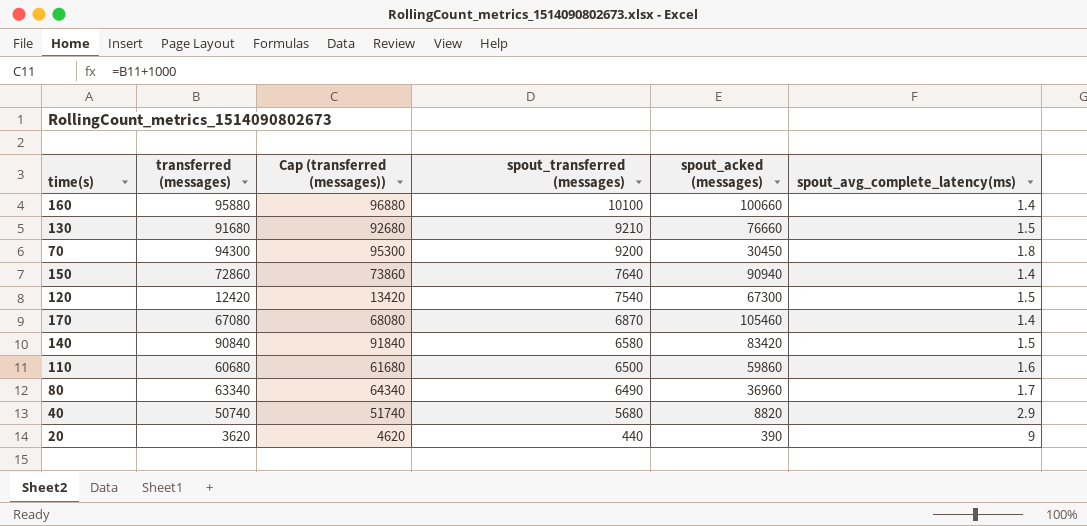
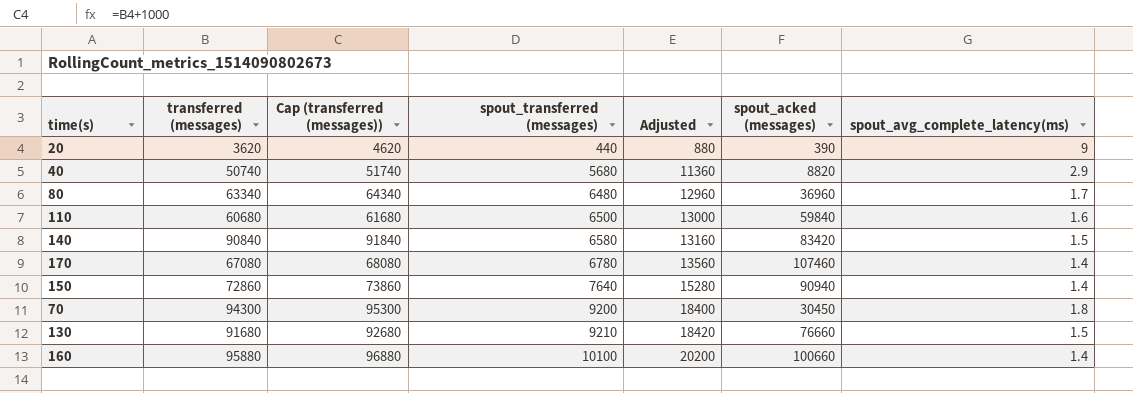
row order: spout_transferred (messages) descending -> spout_transferred (messages) ascending
column Adjusted | formula: none -> [spout_transferred (messages)] * 2
row 120: 12420 | 13420 | 7540 | 67300 | 1.5 -> none
80 | spout_transferred (messages): 6490 -> 6480
110 | spout_acked (messages): 59860 -> 59840
170 | spout_transferred (messages): 6870 -> 6780
170 | spout_acked (messages): 105460 -> 107460

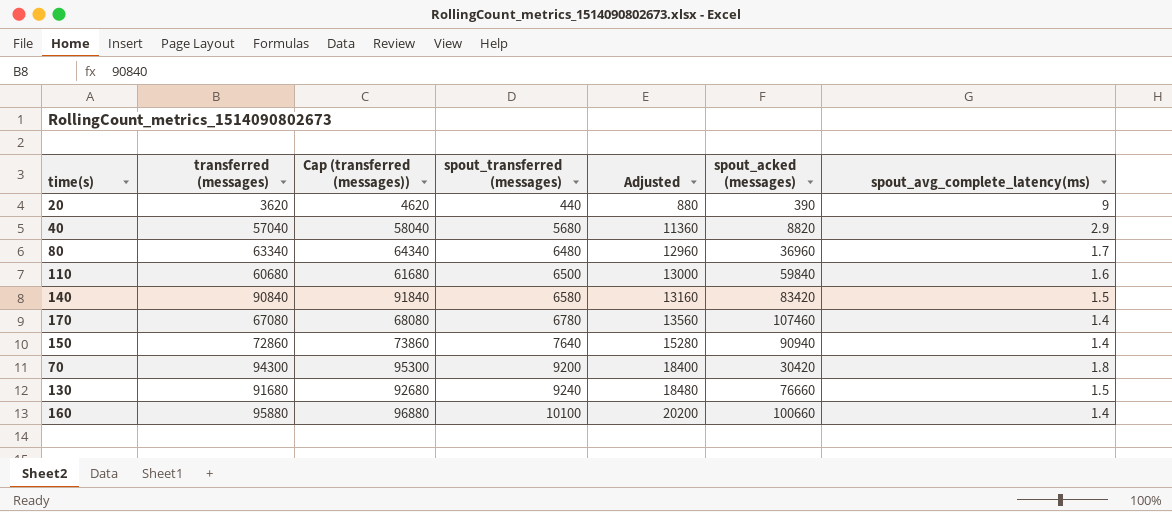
40 | transferred (messages): 50740 -> 57040
40 | Cap (transferred (messages)): 51740 -> 58040
70 | spout_acked (messages): 30450 -> 30420
130 | spout_transferred (messages): 9210 -> 9240
130 | Adjusted: 18420 -> 18480

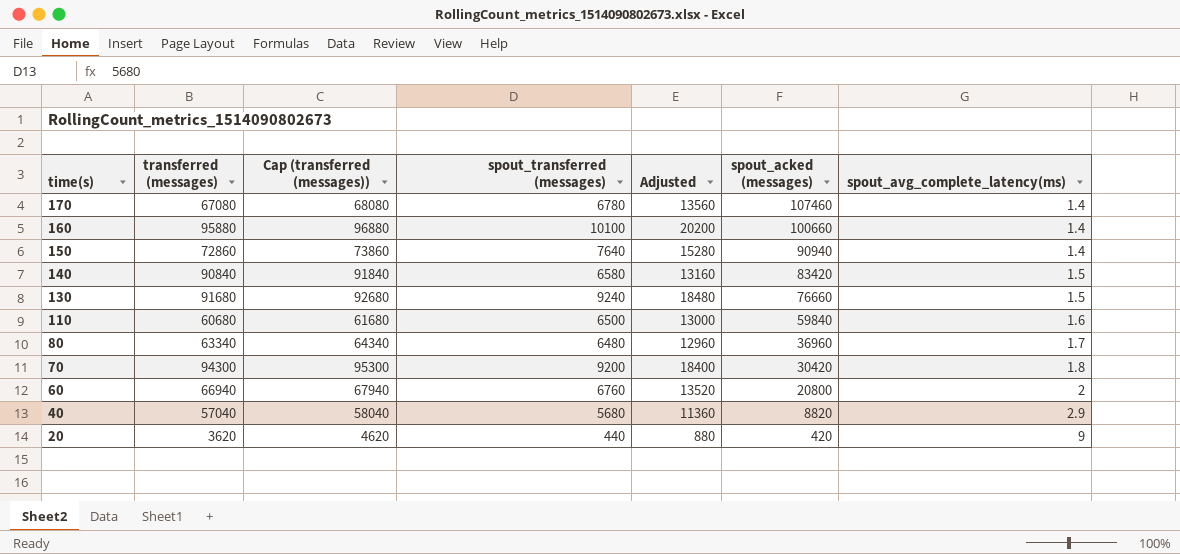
row order: spout_transferred (messages) ascending -> time(s) descending
row 60: none -> 66940 | 67940 | 6760 | 13520 | 20800 | 2
20 | spout_acked (messages): 390 -> 420

